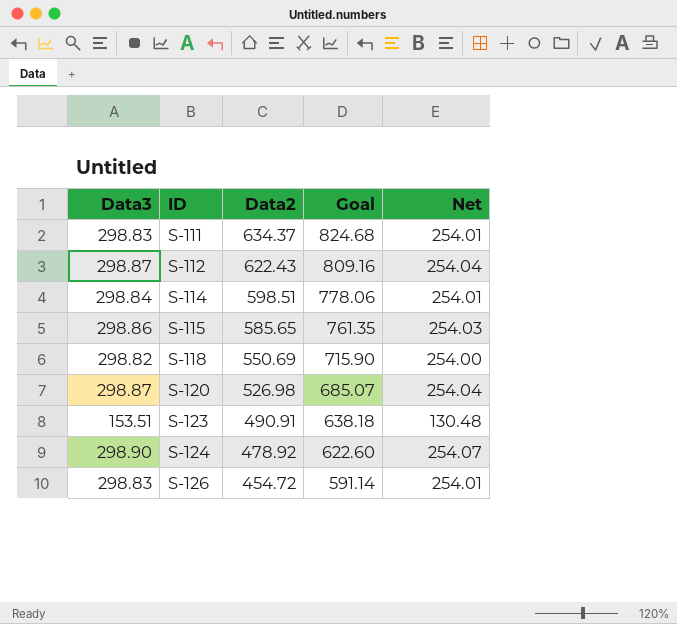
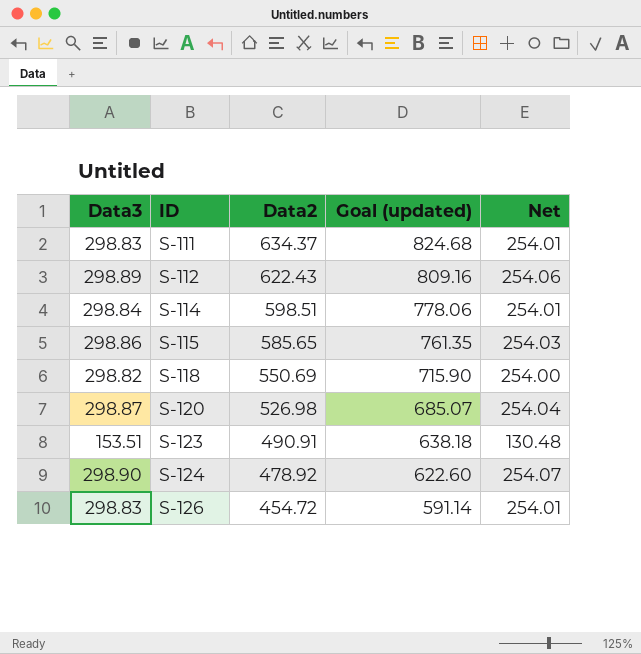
column name: Goal -> Goal (updated)
S-112 | Data3: 298.87 -> 298.89
S-112 | Net: 254.04 -> 254.06

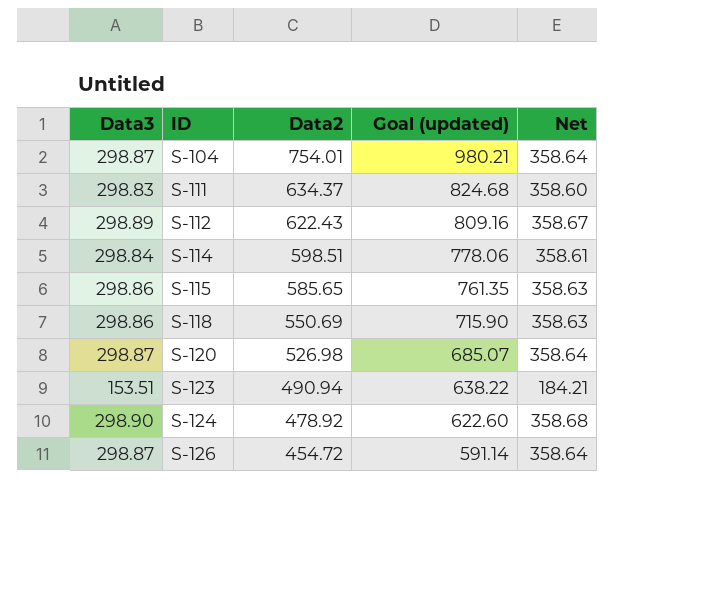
column Net | formula: [Data3] * 0.85 -> [Data3] * 1.2
row S-104: none -> 298.87 | 754.01 | 980.21 | 358.64
S-118 | Data3: 298.82 -> 298.86
S-123 | Data2: 490.91 -> 490.94
S-123 | Goal (updated): 638.18 -> 638.22
S-126 | Data3: 298.83 -> 298.87

